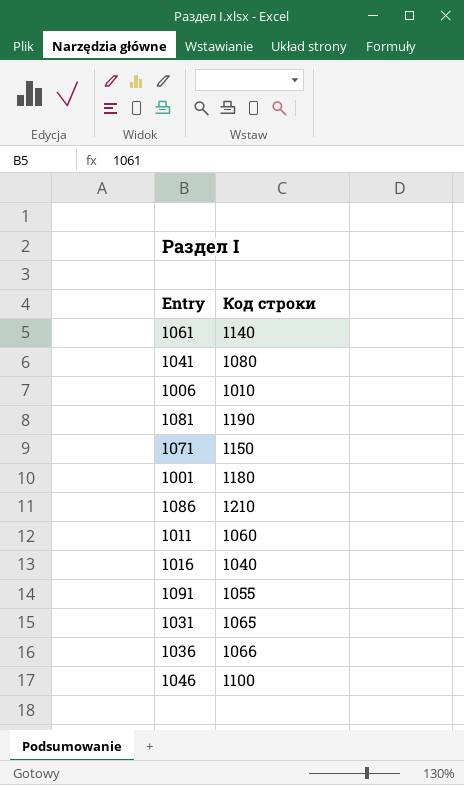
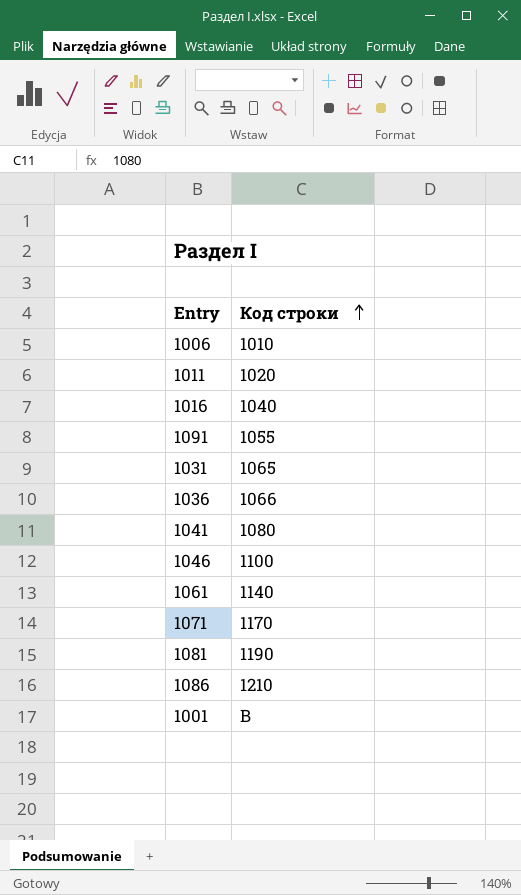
row order: none -> Код строки ascending
1011 | Код строки: 1060 -> 1020
1071 | Код строки: 1150 -> 1170
1001 | Код строки: 1180 -> В

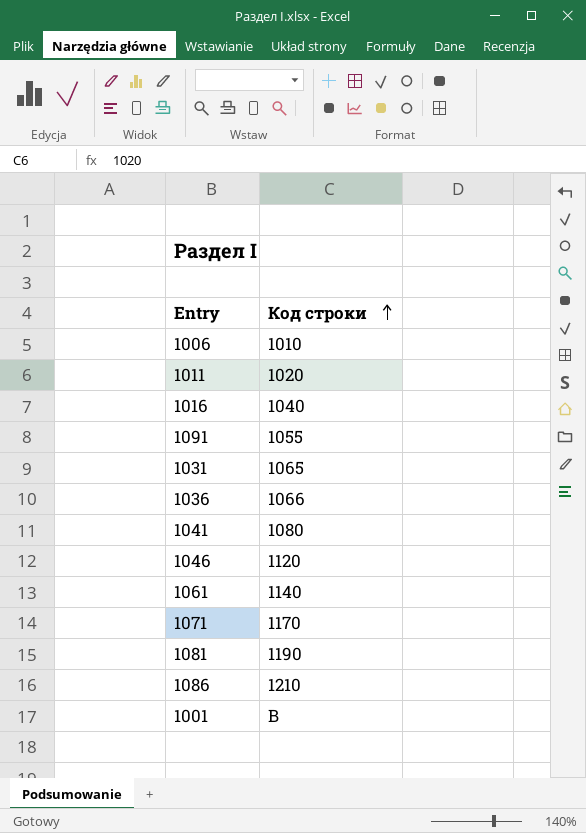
1046 | Код строки: 1100 -> 1120

